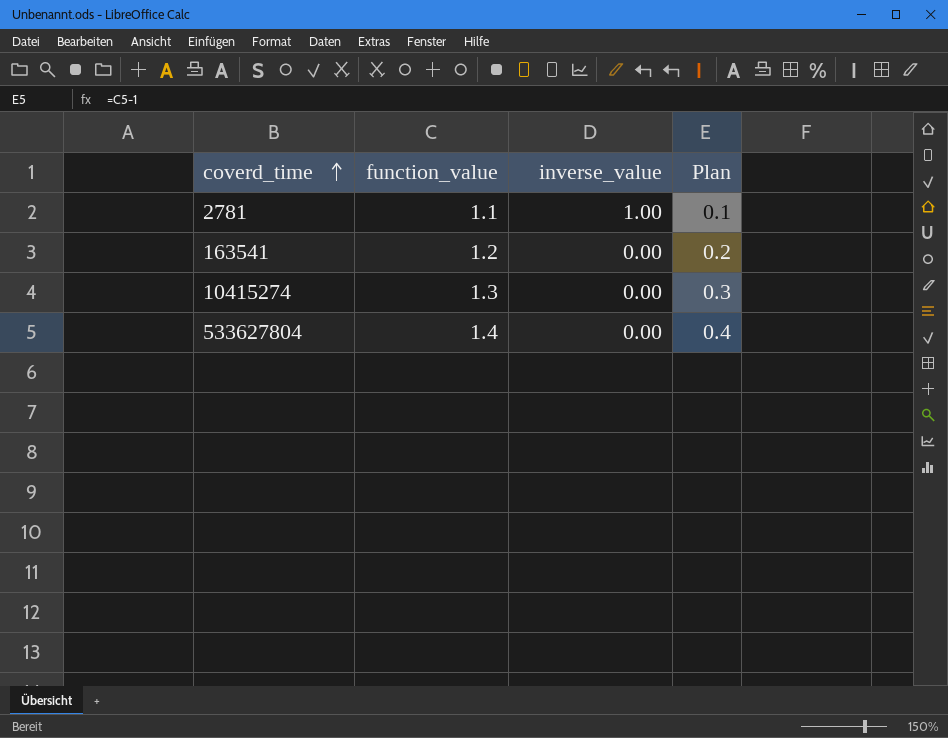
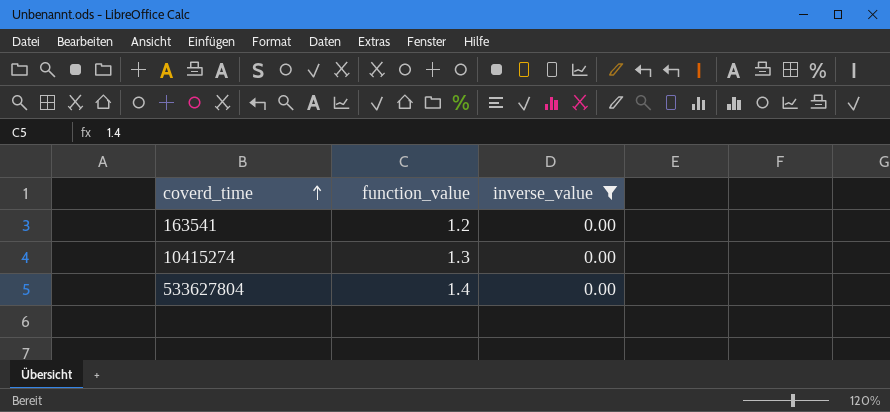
filter: none -> inverse_value = 0.00
column Plan | formula: [function_value] - 1 -> none

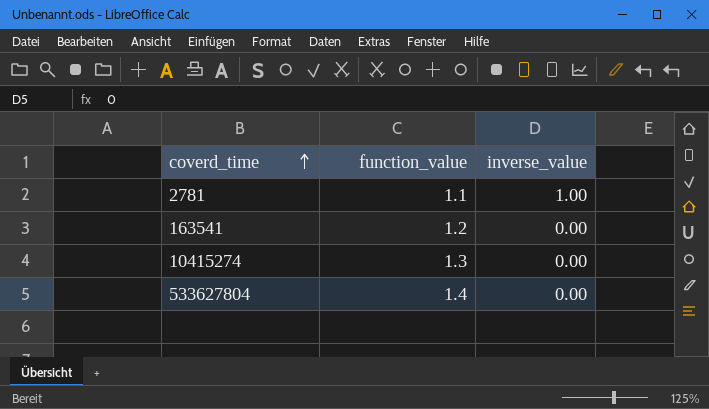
filter: inverse_value = 0.00 -> none

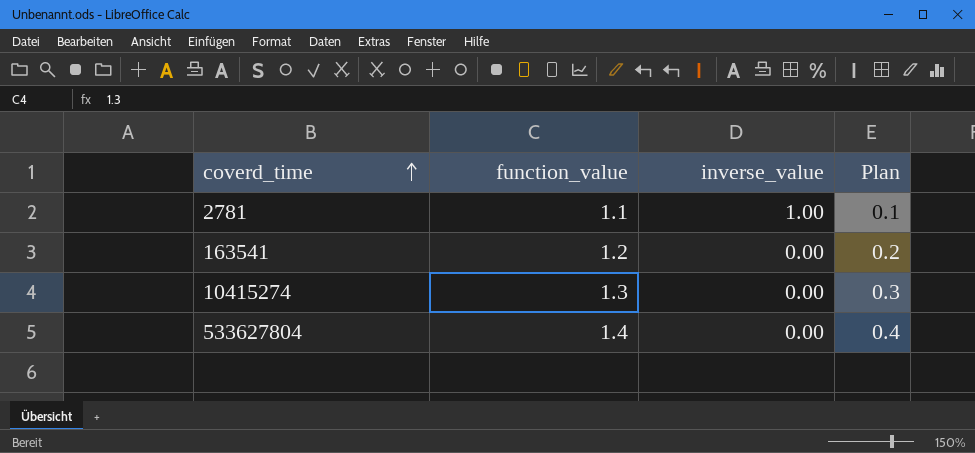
column Plan | formula: none -> [function_value] - 1

